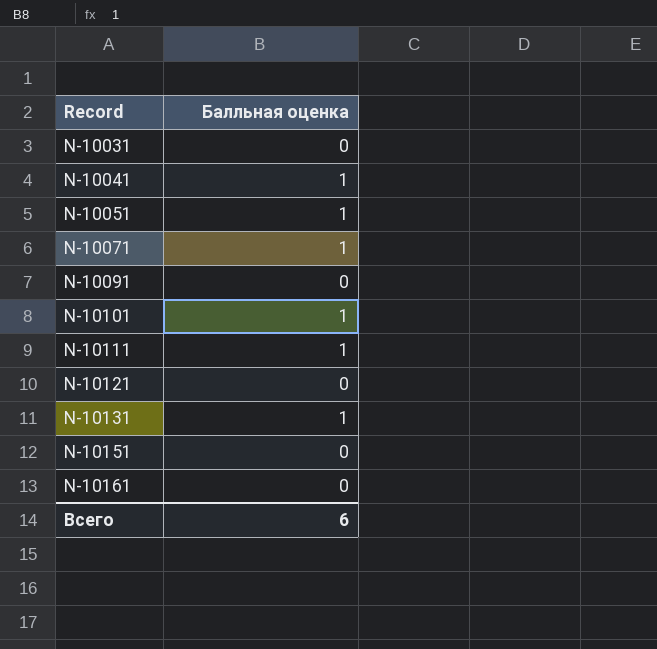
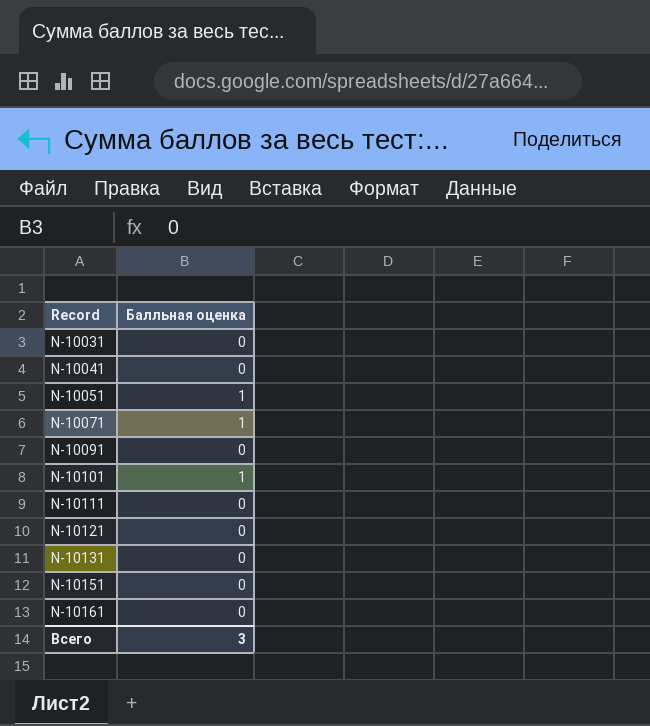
N-10041 | Балльная оценка: 1 -> 0
N-10111 | Балльная оценка: 1 -> 0
N-10131 | Балльная оценка: 1 -> 0
Всего | Балльная оценка: 6 -> 3

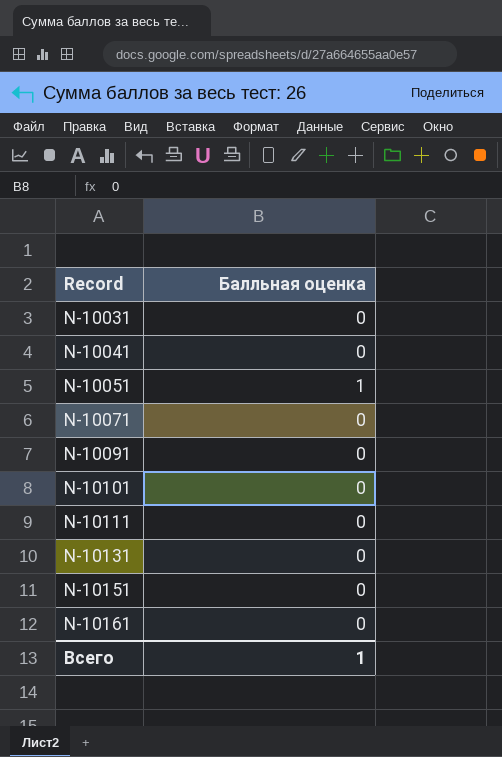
row N-10121: 0 -> none
N-10071 | Балльная оценка: 1 -> 0
N-10101 | Балльная оценка: 1 -> 0
Всего | Балльная оценка: 3 -> 1

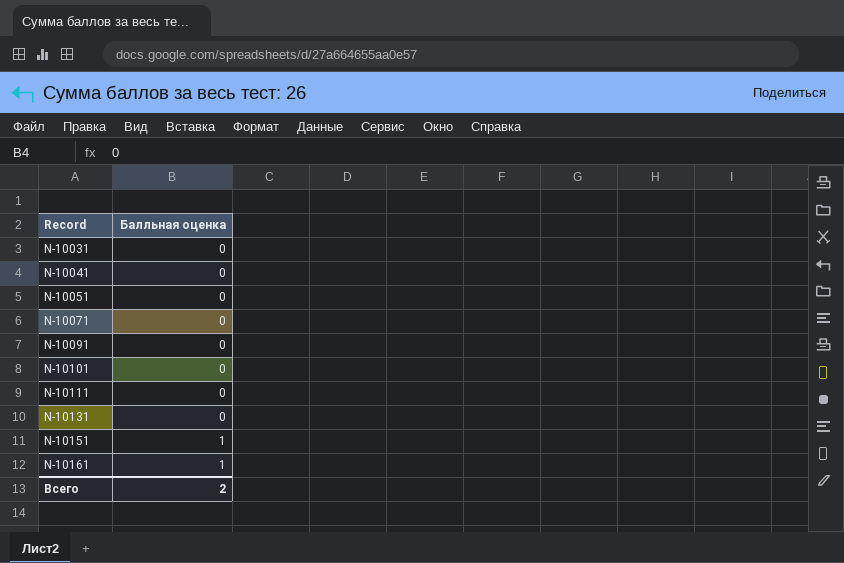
N-10051 | Балльная оценка: 1 -> 0
N-10151 | Балльная оценка: 0 -> 1
N-10161 | Балльная оценка: 0 -> 1
Всего | Балльная оценка: 1 -> 2

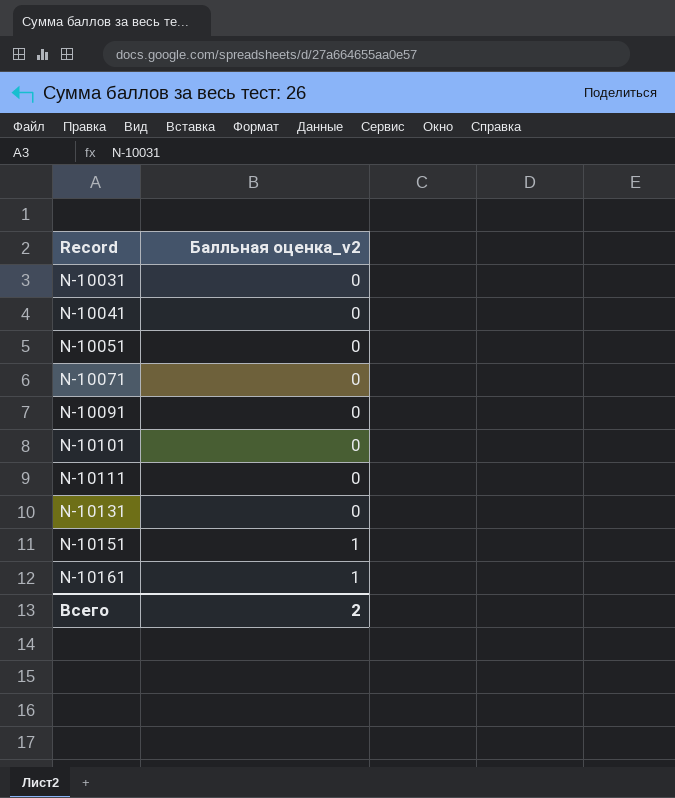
column name: Балльная оценка -> Балльная оценка_v2

